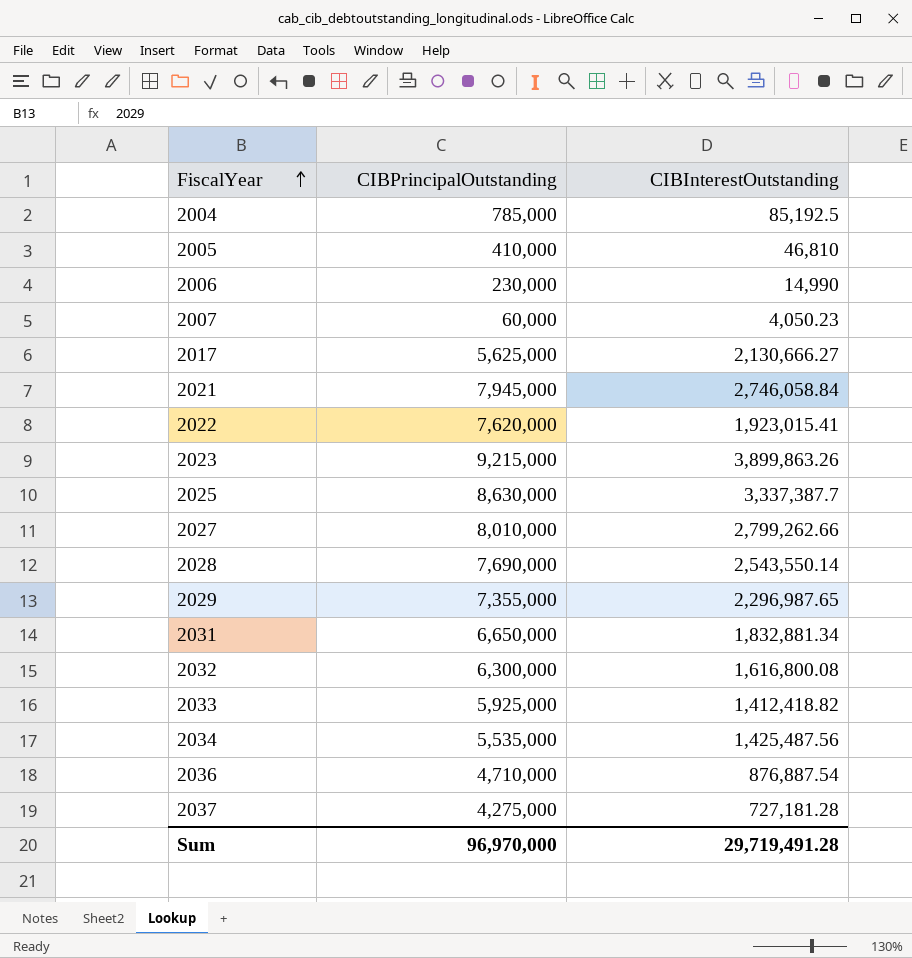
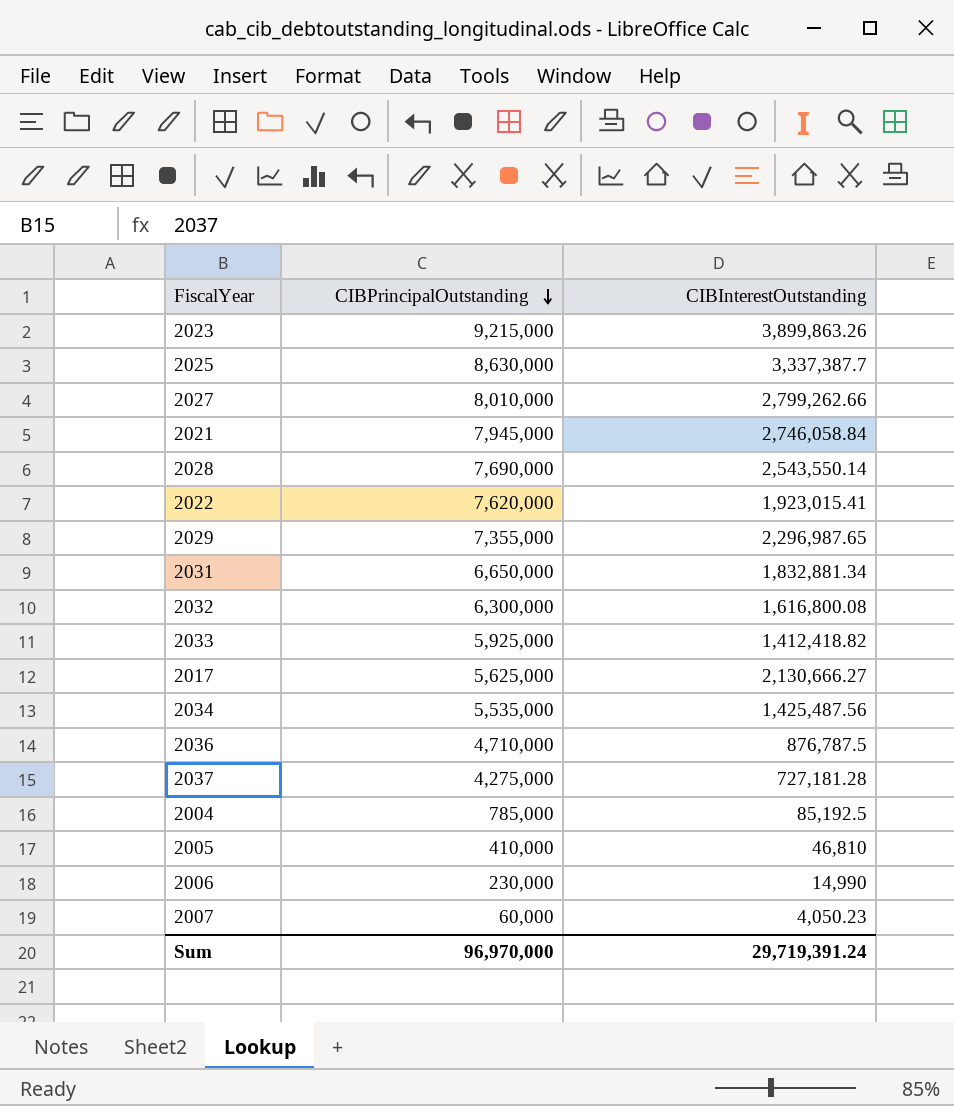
row order: FiscalYear ascending -> CIBPrincipalOutstanding descending
2036 | CIBInterestOutstanding: 876,887.54 -> 876,787.5
Sum | CIBInterestOutstanding: 29,719,491.28 -> 29,719,391.24

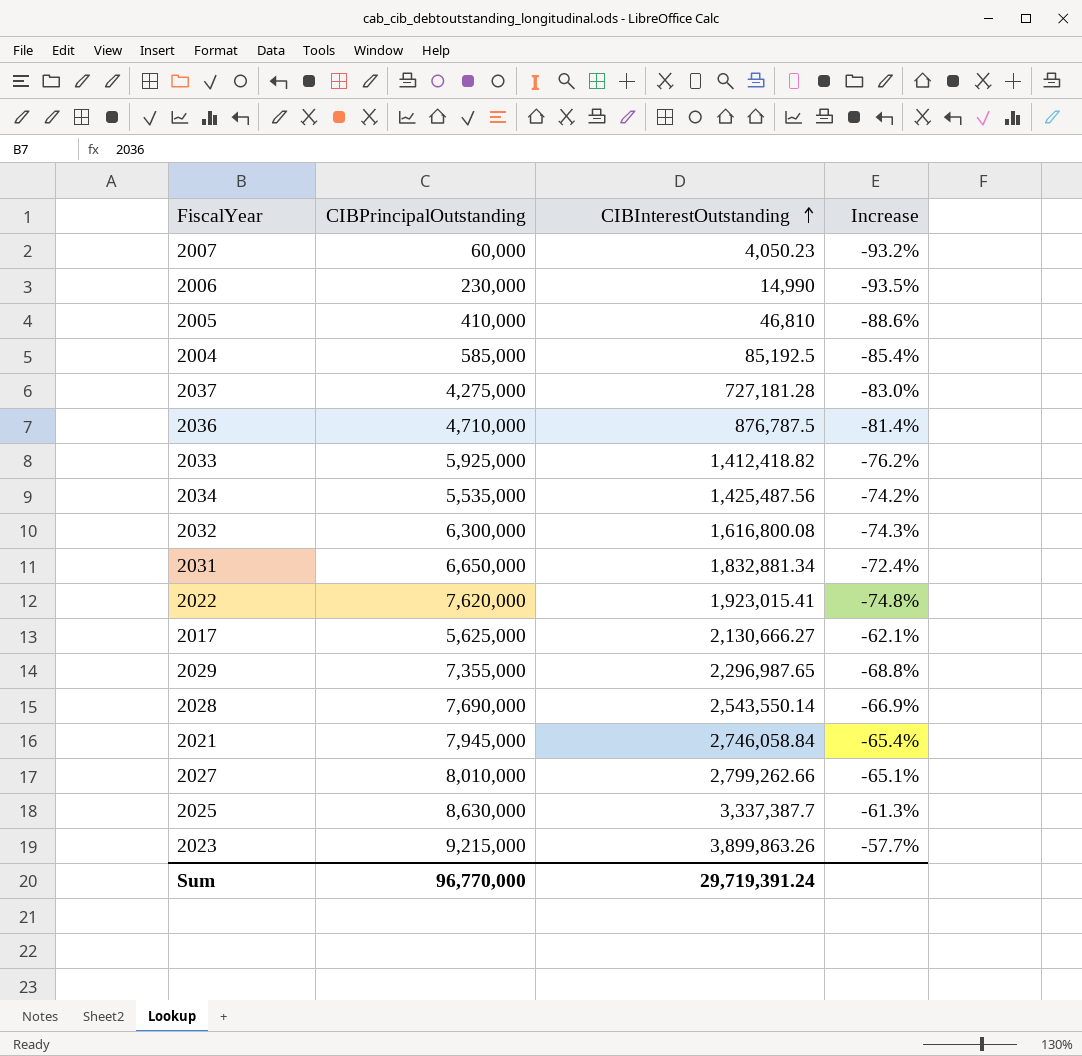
row order: CIBPrincipalOutstanding descending -> CIBInterestOutstanding ascending
column Increase | formula: none -> ([CIBInterestOutstanding] - [CIBPrincipalOutstanding]) / [CIBPrincipalOutstanding]
2004 | CIBPrincipalOutstanding: 785,000 -> 585,000
Sum | CIBPrincipalOutstanding: 96,970,000 -> 96,770,000

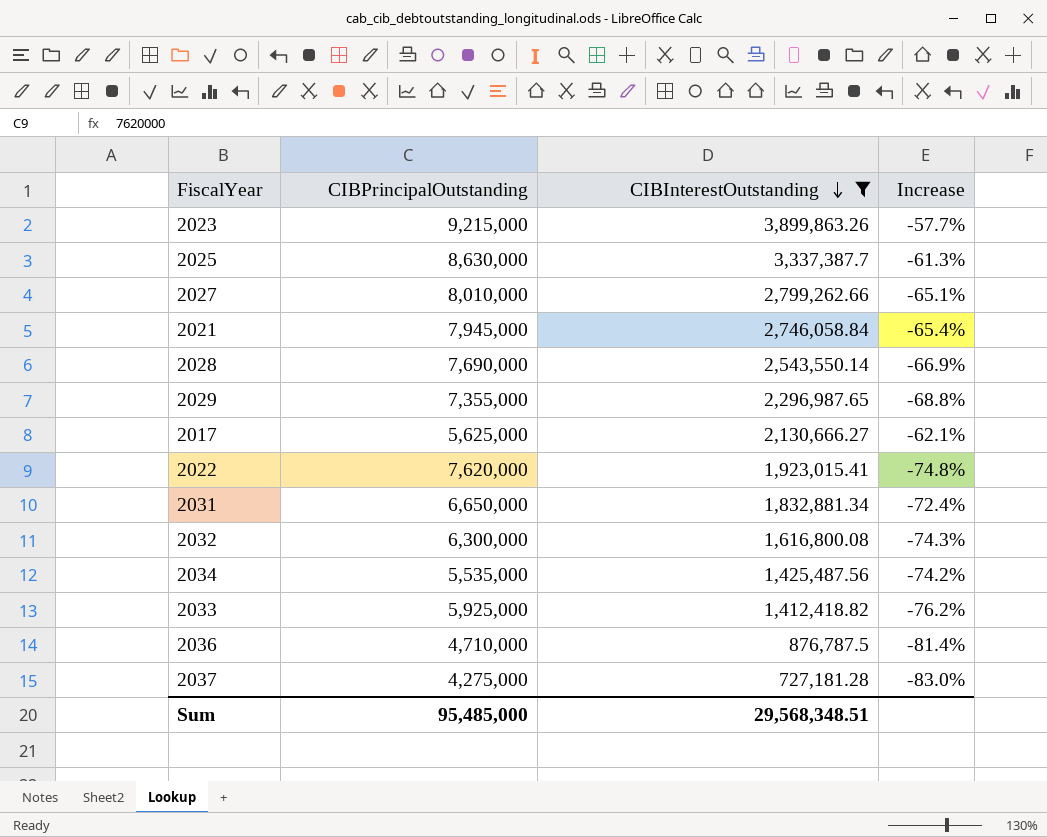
filter: none -> CIBInterestOutstanding >= 727,181.28
row order: CIBInterestOutstanding ascending -> CIBInterestOutstanding descending
Sum | CIBPrincipalOutstanding: 96,770,000 -> 95,485,000
Sum | CIBInterestOutstanding: 29,719,391.24 -> 29,568,348.51

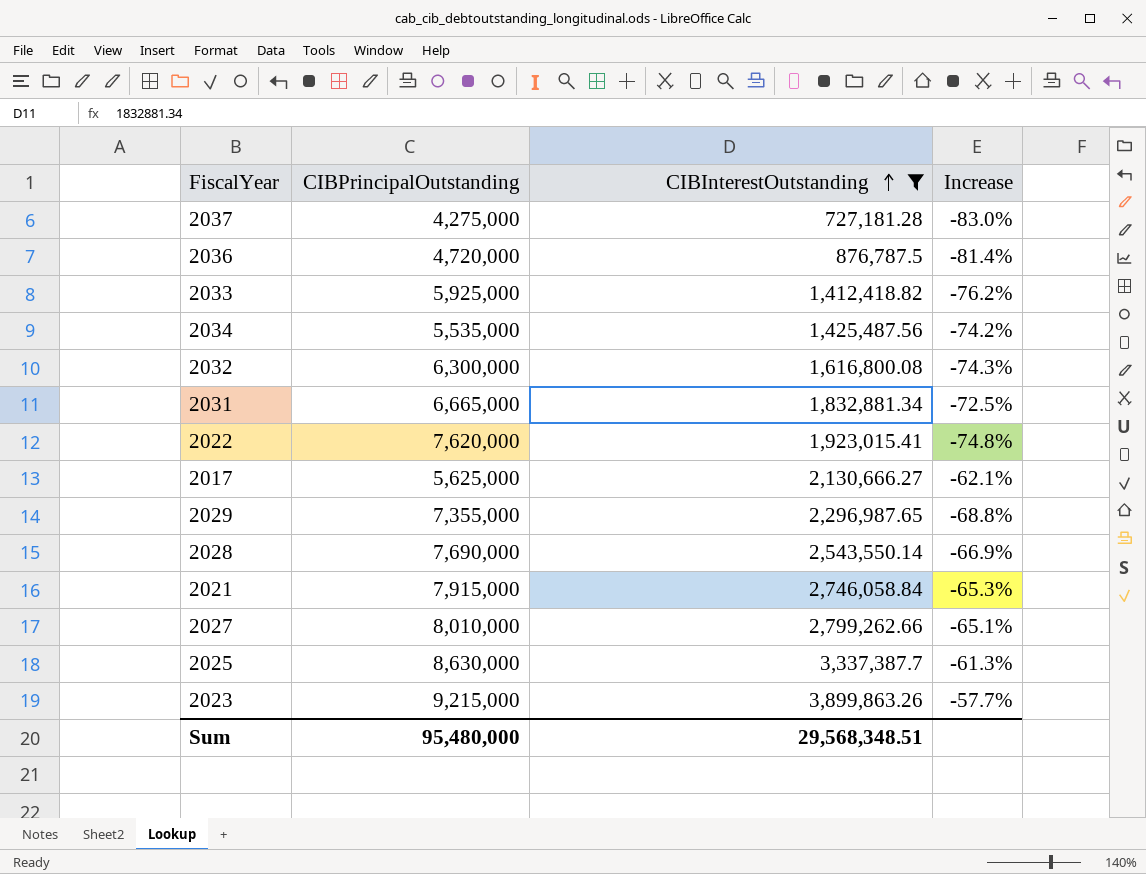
row order: CIBInterestOutstanding descending -> CIBInterestOutstanding ascending
2036 | CIBPrincipalOutstanding: 4,710,000 -> 4,720,000
2031 | CIBPrincipalOutstanding: 6,650,000 -> 6,665,000
2031 | Increase: -72.4% -> -72.5%
2021 | CIBPrincipalOutstanding: 7,945,000 -> 7,915,000
2021 | Increase: -65.4% -> -65.3%
Sum | CIBPrincipalOutstanding: 95,485,000 -> 95,480,000

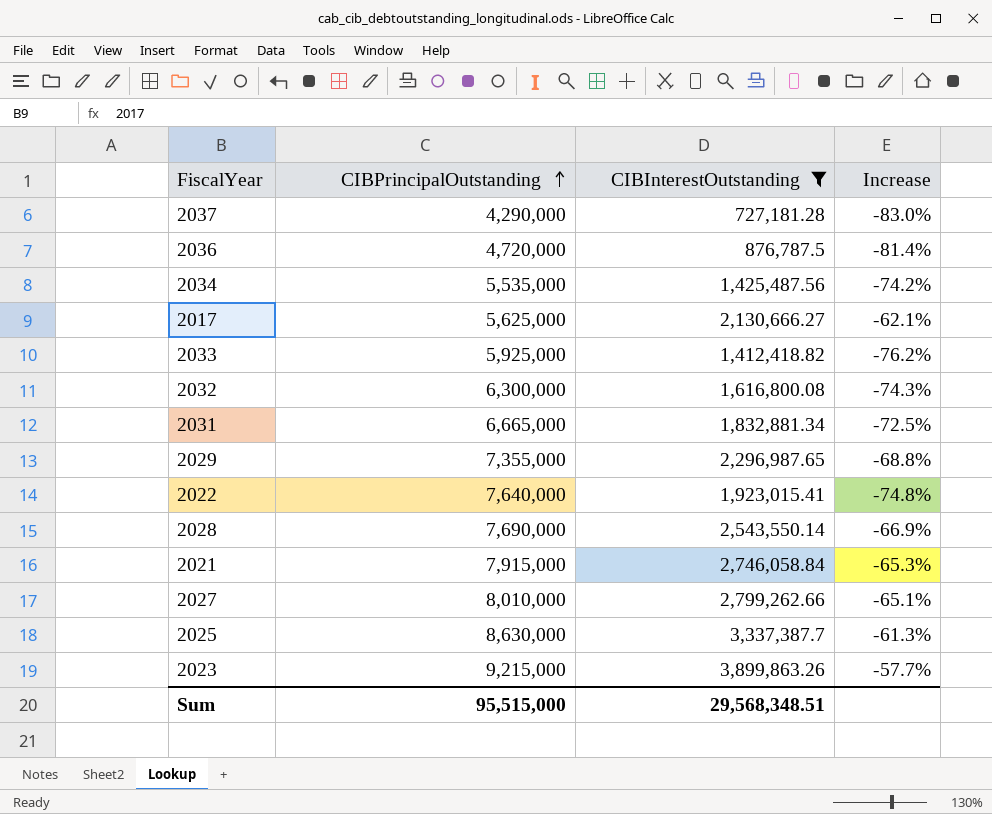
row order: CIBInterestOutstanding ascending -> CIBPrincipalOutstanding ascending
2037 | CIBPrincipalOutstanding: 4,275,000 -> 4,290,000
2022 | CIBPrincipalOutstanding: 7,620,000 -> 7,640,000
Sum | CIBPrincipalOutstanding: 95,480,000 -> 95,515,000

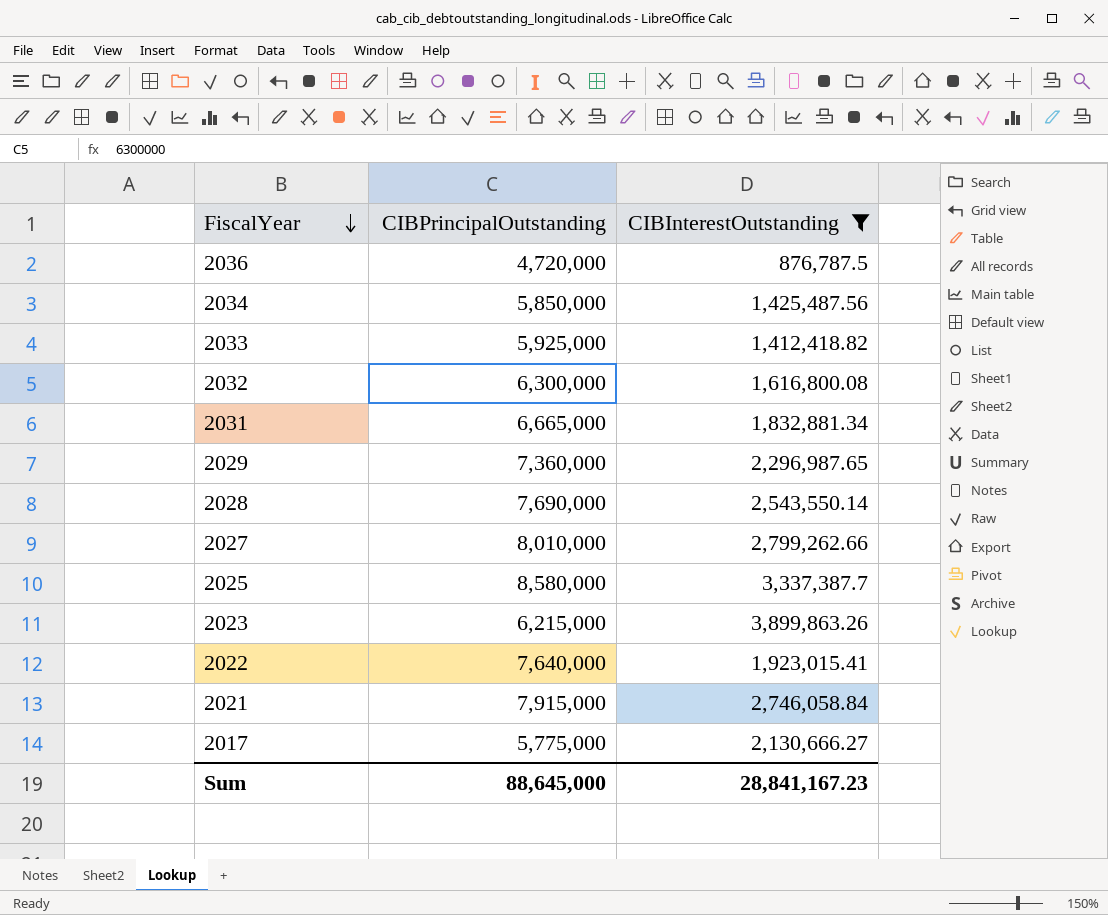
row order: CIBPrincipalOutstanding ascending -> FiscalYear descending
column Increase | formula: ([CIBInterestOutstanding] - [CIBPrincipalOutstanding]) / [CIBPrincipalOutstanding] -> none
row 2037: 4,290,000 | 727,181.28 | -83.0% -> none
2034 | CIBPrincipalOutstanding: 5,535,000 -> 5,850,000
2029 | CIBPrincipalOutstanding: 7,355,000 -> 7,360,000
2025 | CIBPrincipalOutstanding: 8,630,000 -> 8,580,000
2023 | CIBPrincipalOutstanding: 9,215,000 -> 6,215,000
2017 | CIBPrincipalOutstanding: 5,625,000 -> 5,775,000
Sum | CIBPrincipalOutstanding: 95,515,000 -> 88,645,000
Sum | CIBInterestOutstanding: 29,568,348.51 -> 28,841,167.23

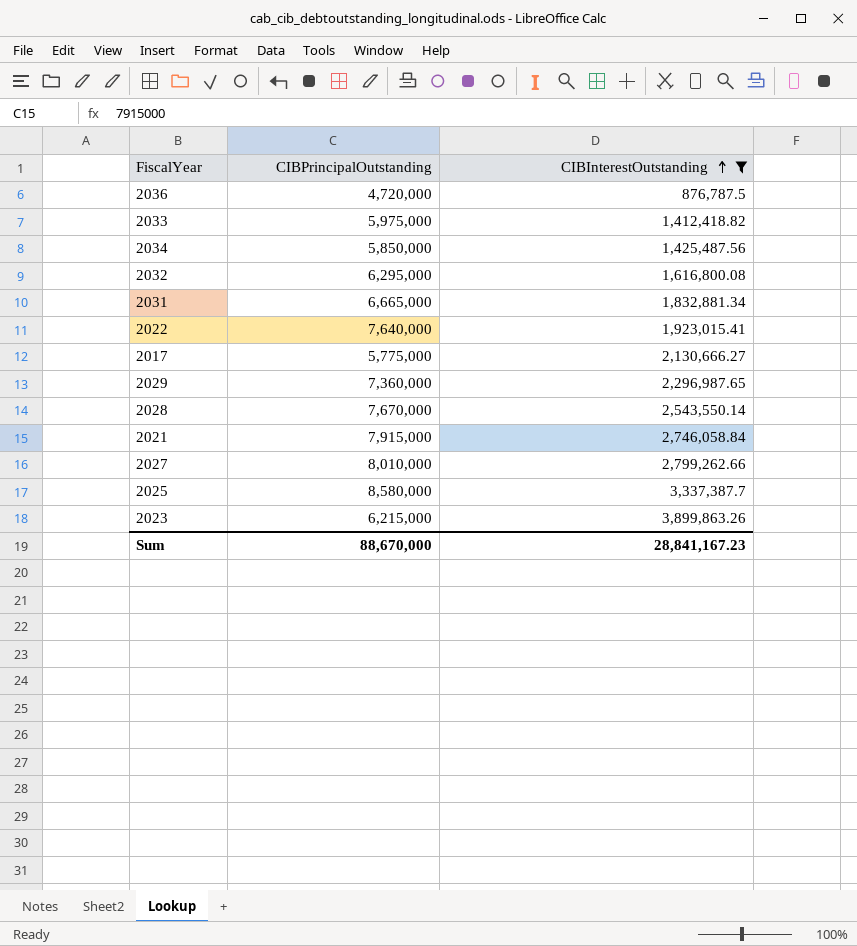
row order: FiscalYear descending -> CIBInterestOutstanding ascending
2033 | CIBPrincipalOutstanding: 5,925,000 -> 5,975,000
2032 | CIBPrincipalOutstanding: 6,300,000 -> 6,295,000
2028 | CIBPrincipalOutstanding: 7,690,000 -> 7,670,000
Sum | CIBPrincipalOutstanding: 88,645,000 -> 88,670,000

